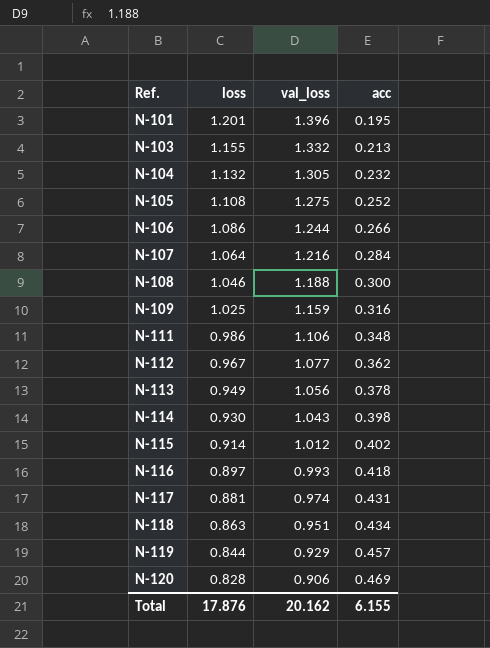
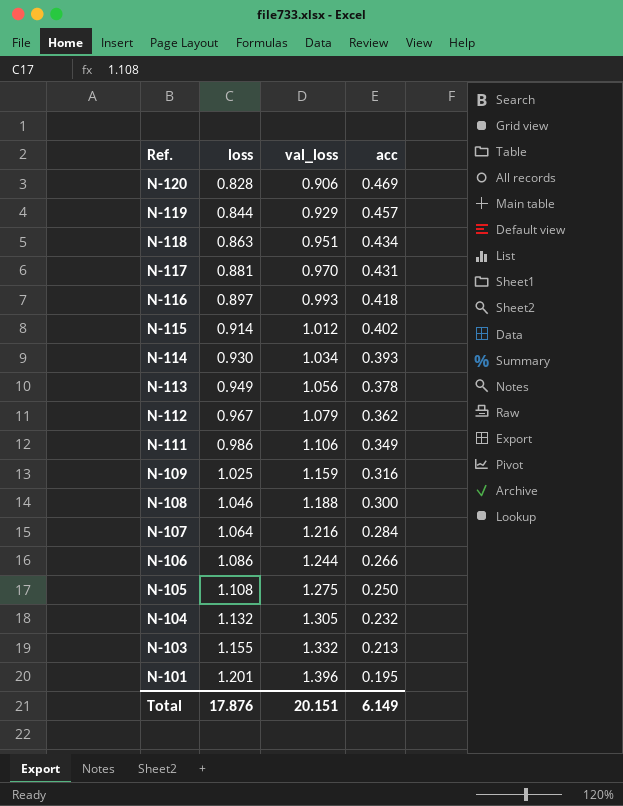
row order: Ref. ascending -> Ref. descending
N-117 | val_loss: 0.974 -> 0.970
N-114 | val_loss: 1.043 -> 1.034
N-114 | acc: 0.398 -> 0.393
N-112 | val_loss: 1.077 -> 1.079
N-111 | acc: 0.348 -> 0.349
N-105 | acc: 0.252 -> 0.250
Total | val_loss: 20.162 -> 20.151
Total | acc: 6.155 -> 6.149

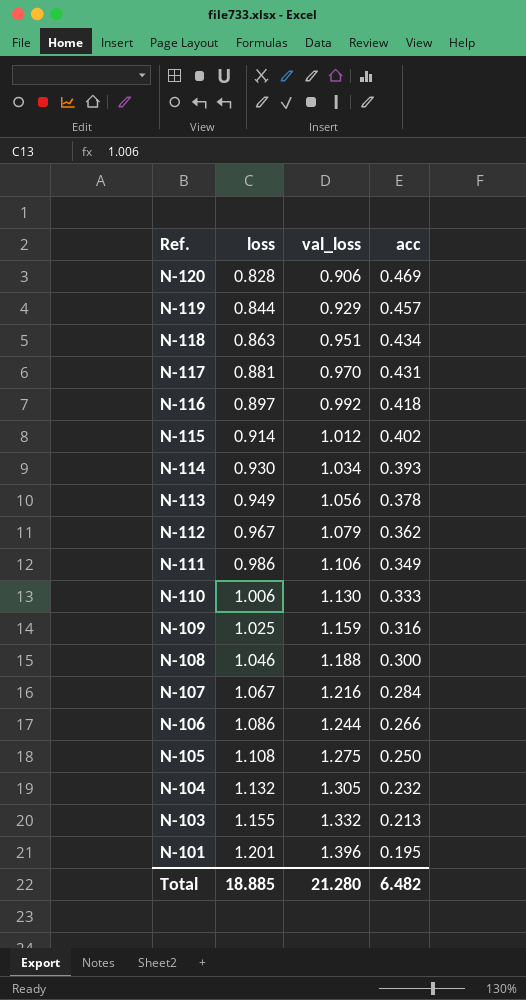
N-116 | val_loss: 0.993 -> 0.992
row N-110: none -> 1.006 | 1.130 | 0.333
N-107 | loss: 1.064 -> 1.067
Total | loss: 17.876 -> 18.885
Total | val_loss: 20.151 -> 21.280
Total | acc: 6.149 -> 6.482

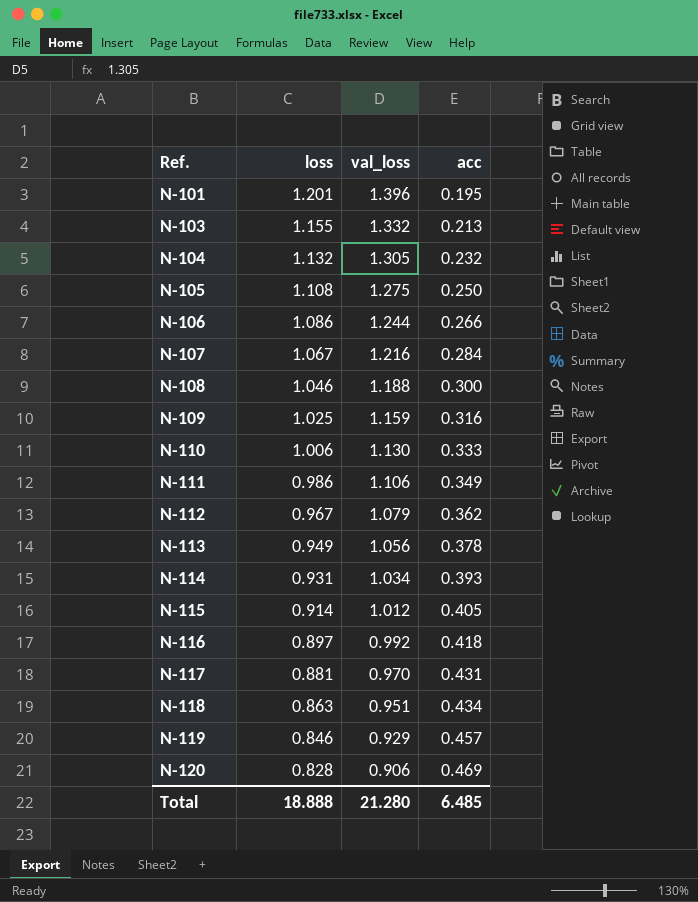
row order: Ref. descending -> Ref. ascending
N-114 | loss: 0.930 -> 0.931
N-115 | acc: 0.402 -> 0.405
N-119 | loss: 0.844 -> 0.846
Total | loss: 18.885 -> 18.888
Total | acc: 6.482 -> 6.485

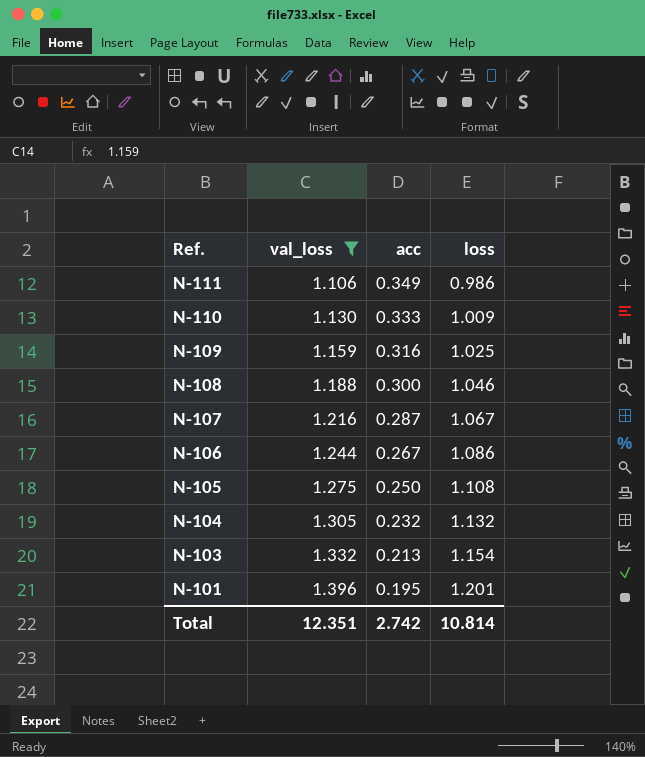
filter: none -> val_loss >= 1.106
row order: Ref. ascending -> Ref. descending
column loss | position: 2 -> 4
N-110 | loss: 1.006 -> 1.009
N-107 | acc: 0.284 -> 0.287
N-106 | acc: 0.266 -> 0.267
N-103 | loss: 1.155 -> 1.154
Total | val_loss: 21.280 -> 12.351
Total | acc: 6.485 -> 2.742
Total | loss: 18.888 -> 10.814

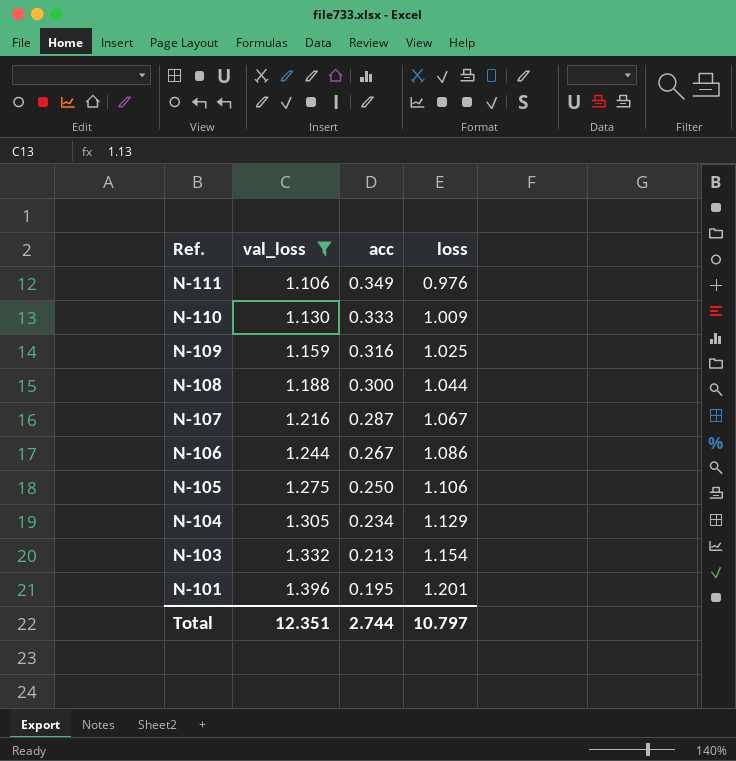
N-111 | loss: 0.986 -> 0.976
N-108 | loss: 1.046 -> 1.044
N-105 | loss: 1.108 -> 1.106
N-104 | acc: 0.232 -> 0.234
N-104 | loss: 1.132 -> 1.129
Total | acc: 2.742 -> 2.744
Total | loss: 10.814 -> 10.797

